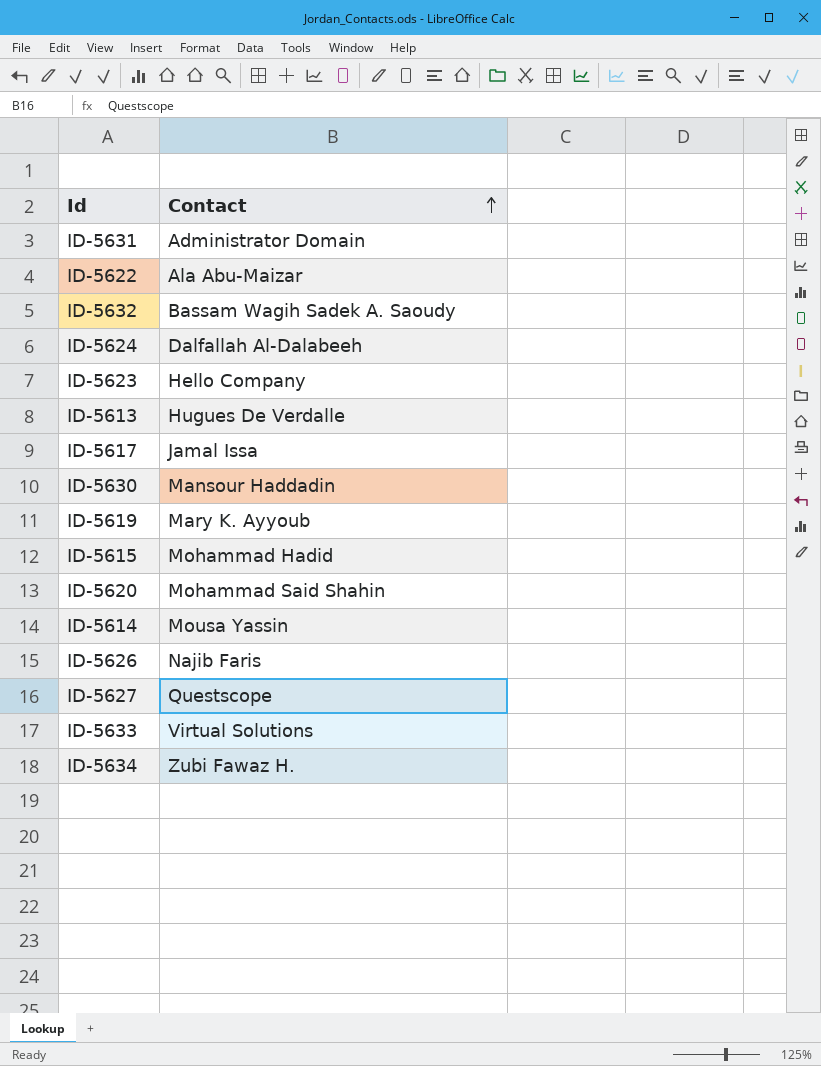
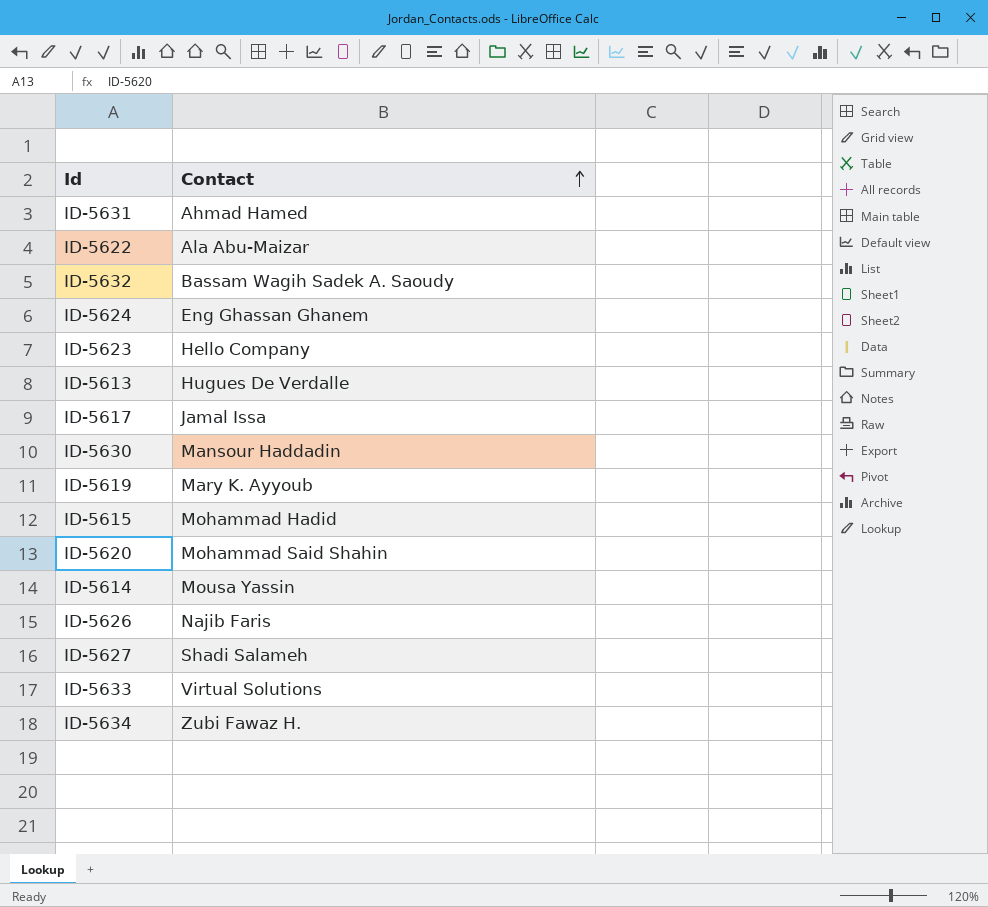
ID-5631 | Contact: Administrator Domain -> Ahmad Hamed
ID-5624 | Contact: Dalfallah Al-Dalabeeh -> Eng Ghassan Ghanem
ID-5627 | Contact: Questscope -> Shadi Salameh

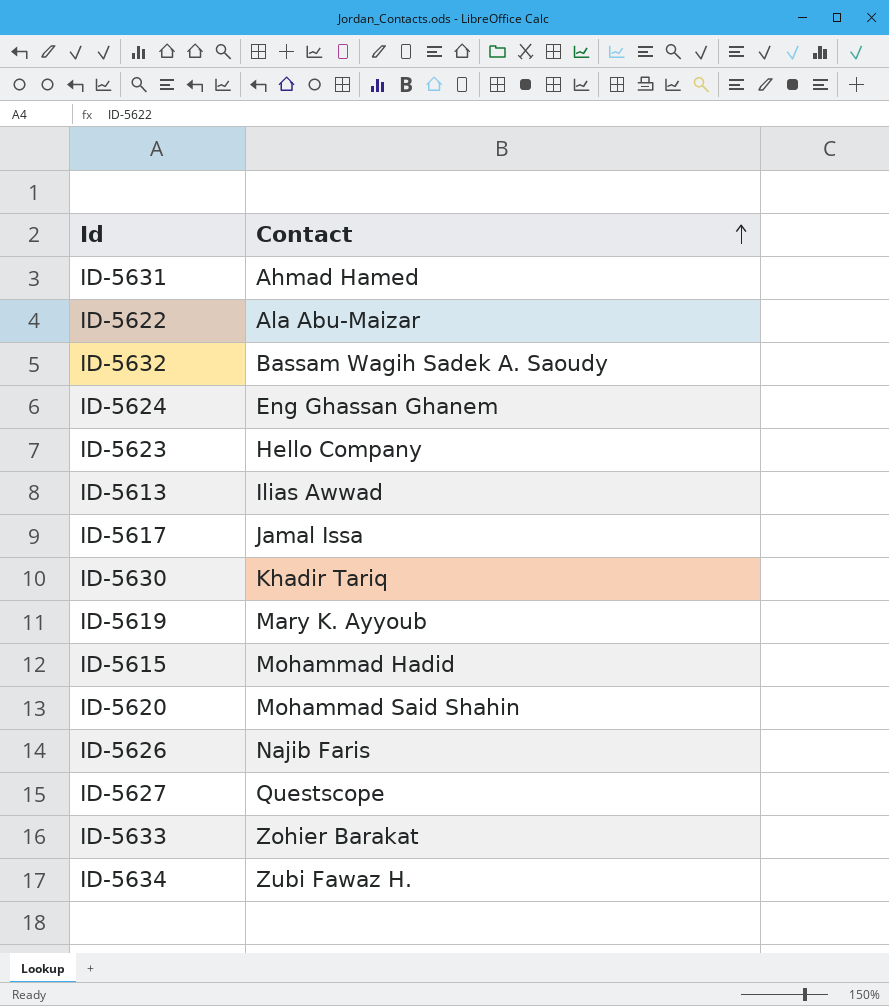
row ID-5614: Mousa Yassin -> none
ID-5613 | Contact: Hugues De Verdalle -> Ilias Awwad
ID-5630 | Contact: Mansour Haddadin -> Khadir Tariq
ID-5627 | Contact: Shadi Salameh -> Questscope
ID-5633 | Contact: Virtual Solutions -> Zohier Barakat

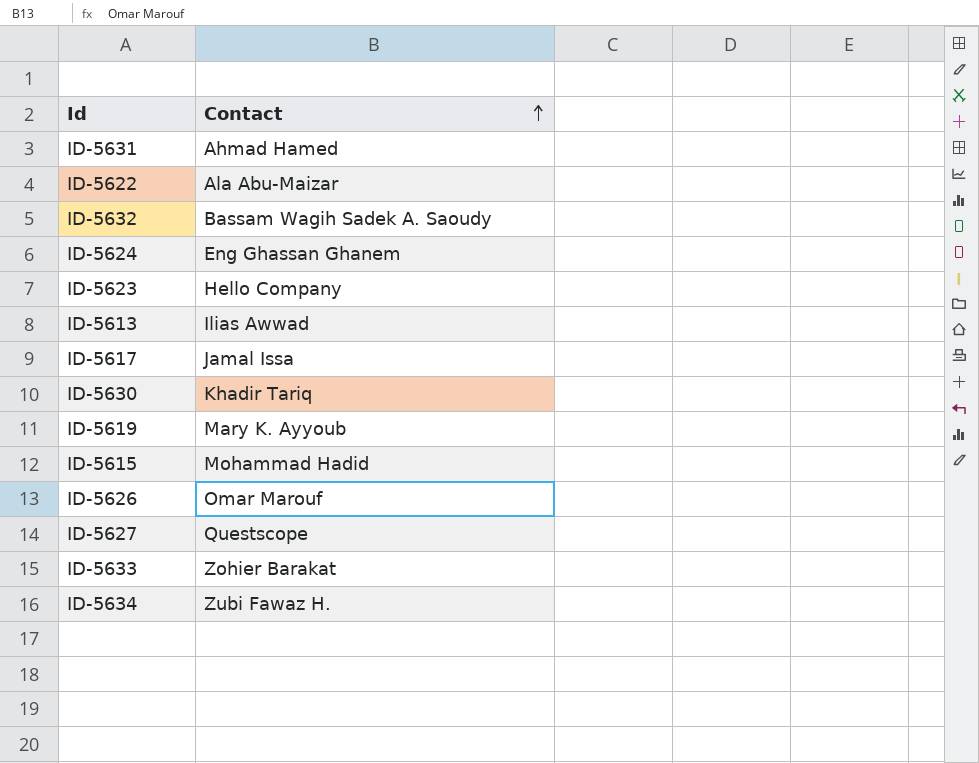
row ID-5620: Mohammad Said Shahin -> none
ID-5626 | Contact: Najib Faris -> Omar Marouf

